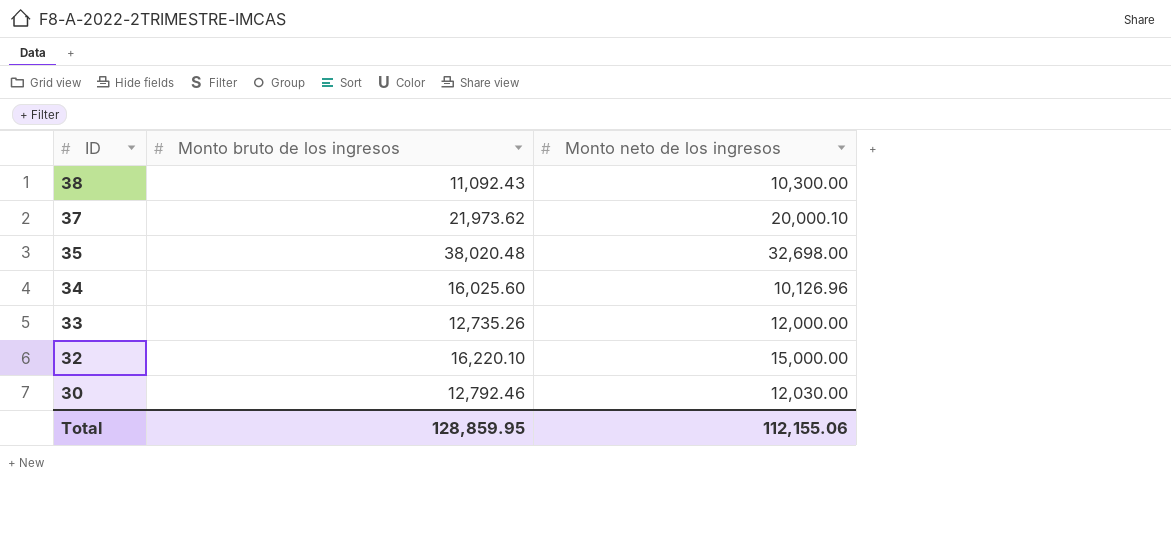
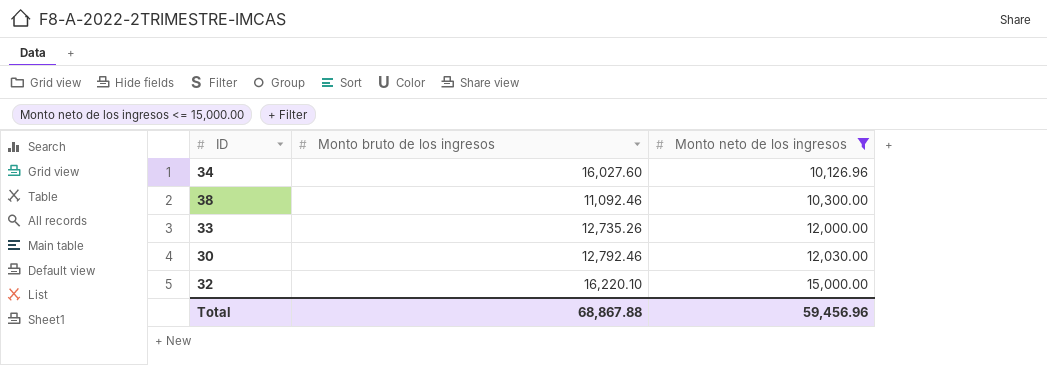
filter: none -> Monto neto de los ingresos <= 15,000.00
row order: ID descending -> Monto neto de los ingresos ascending
34 | Monto bruto de los ingresos: 16,025.60 -> 16,027.60
38 | Monto bruto de los ingresos: 11,092.43 -> 11,092.46
Total | Monto bruto de los ingresos: 128,859.95 -> 68,867.88
Total | Monto neto de los ingresos: 112,155.06 -> 59,456.96

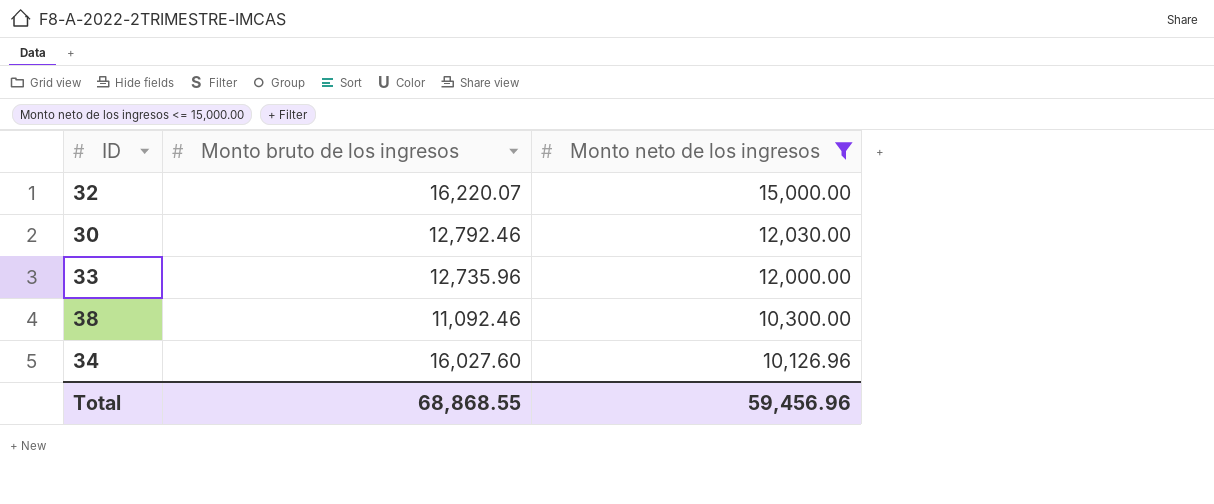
row order: Monto neto de los ingresos ascending -> Monto neto de los ingresos descending
32 | Monto bruto de los ingresos: 16,220.10 -> 16,220.07
33 | Monto bruto de los ingresos: 12,735.26 -> 12,735.96
Total | Monto bruto de los ingresos: 68,867.88 -> 68,868.55

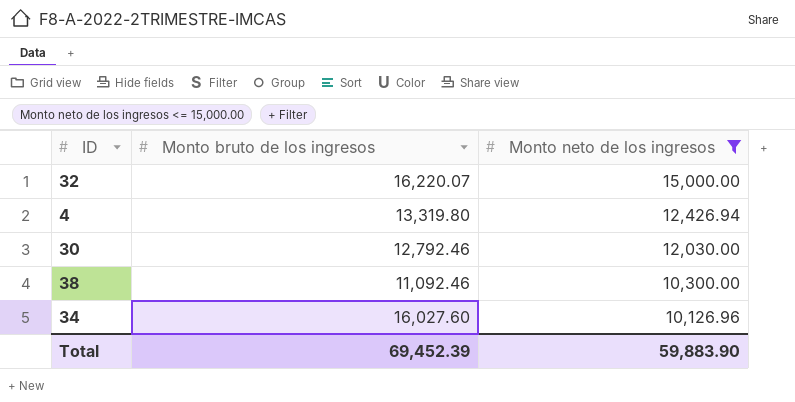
row 33: 12,735.96 | 12,000.00 -> none
row 4: none -> 13,319.80 | 12,426.94
Total | Monto bruto de los ingresos: 68,868.55 -> 69,452.39
Total | Monto neto de los ingresos: 59,456.96 -> 59,883.90

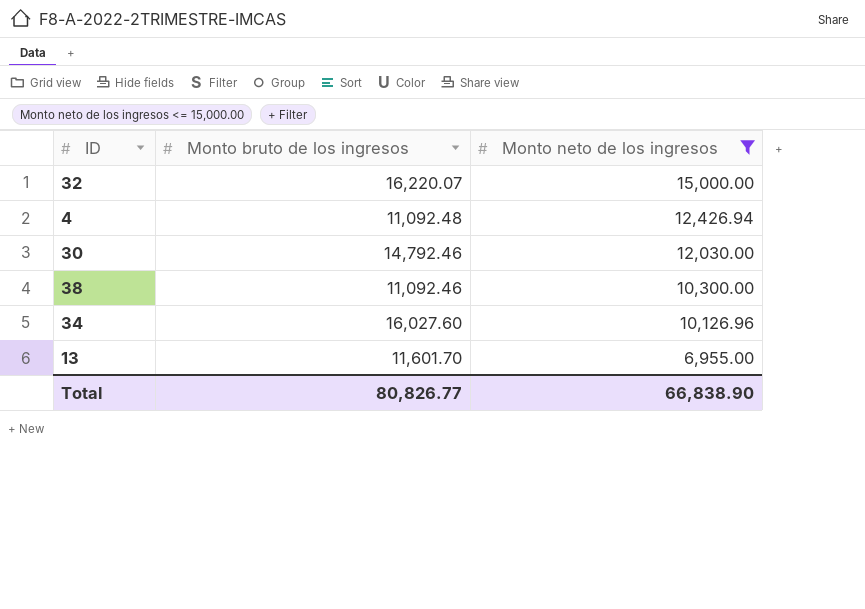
4 | Monto bruto de los ingresos: 13,319.80 -> 11,092.48
30 | Monto bruto de los ingresos: 12,792.46 -> 14,792.46
row 13: none -> 11,601.70 | 6,955.00
Total | Monto bruto de los ingresos: 69,452.39 -> 80,826.77
Total | Monto neto de los ingresos: 59,883.90 -> 66,838.90

